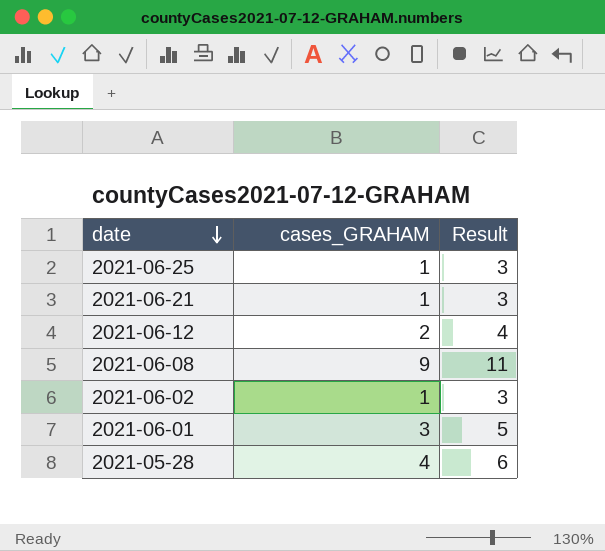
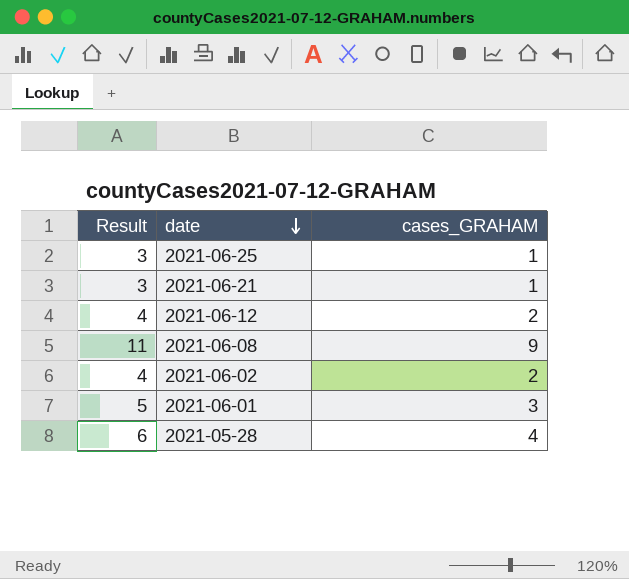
column Result | position: 3 -> 1
2021-06-02 | Result: 3 -> 4
2021-06-02 | cases_GRAHAM: 1 -> 2

